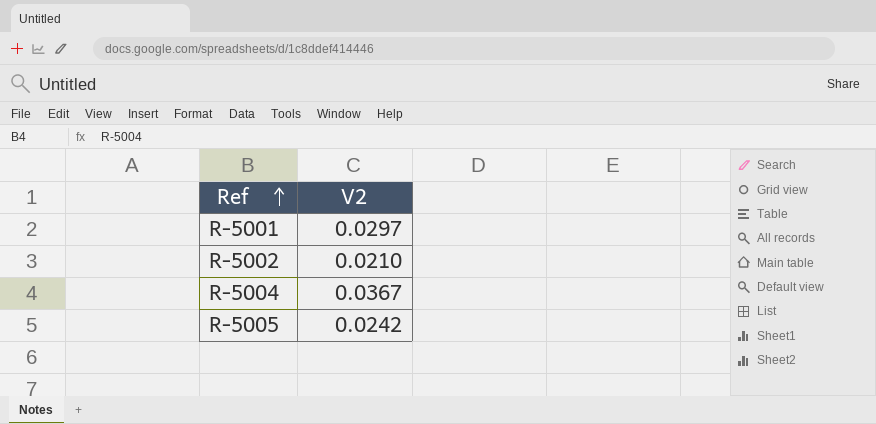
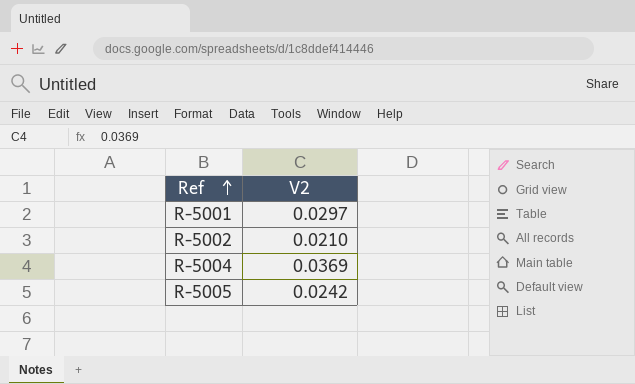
R-5004 | V2: 0.0367 -> 0.0369

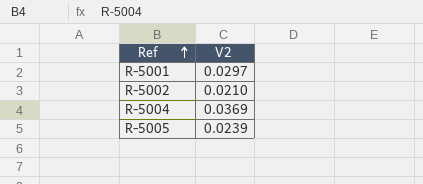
R-5005 | V2: 0.0242 -> 0.0239

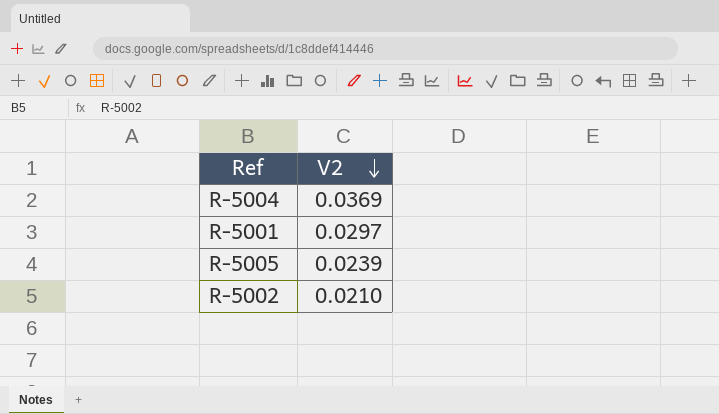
row order: Ref ascending -> V2 descending

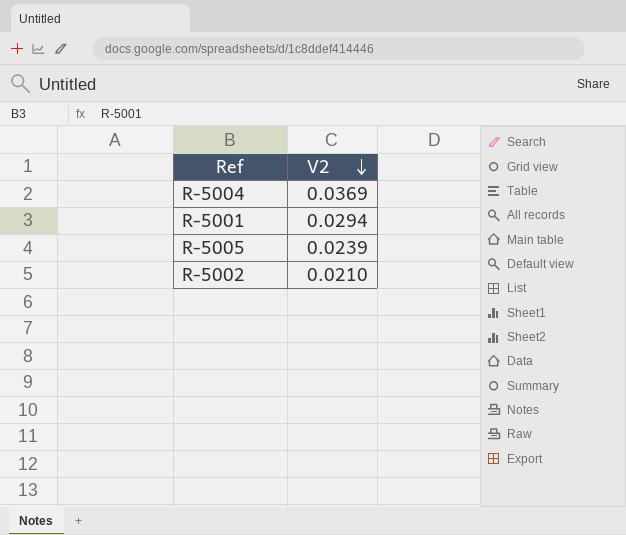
R-5001 | V2: 0.0297 -> 0.0294

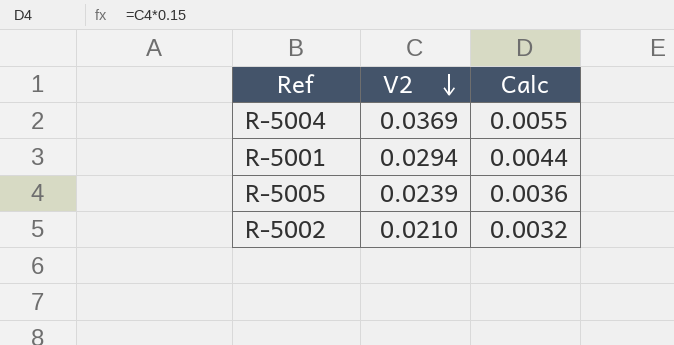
column Calc | formula: none -> [V2] * 0.15

